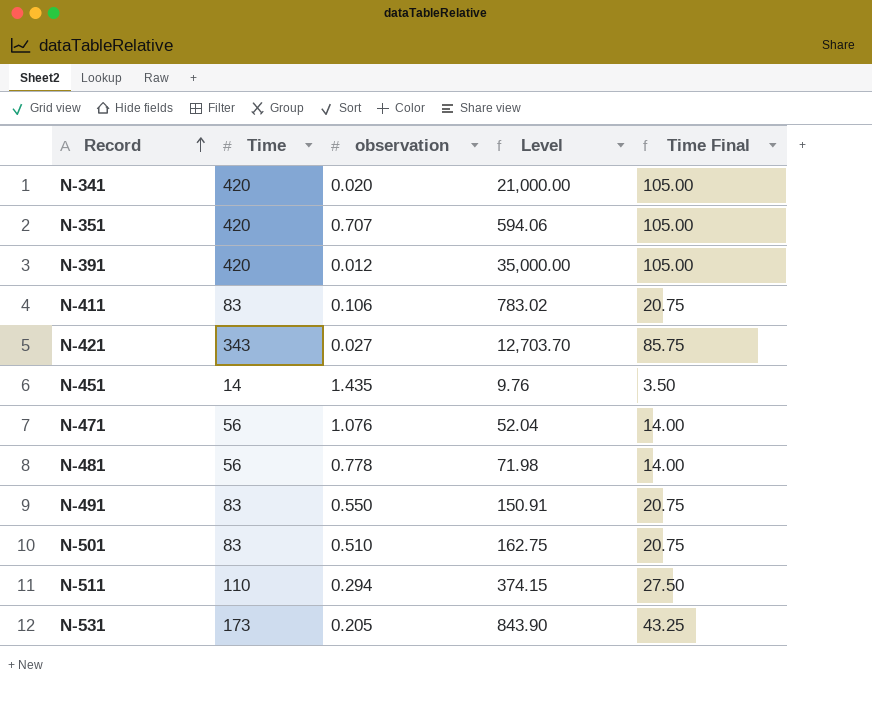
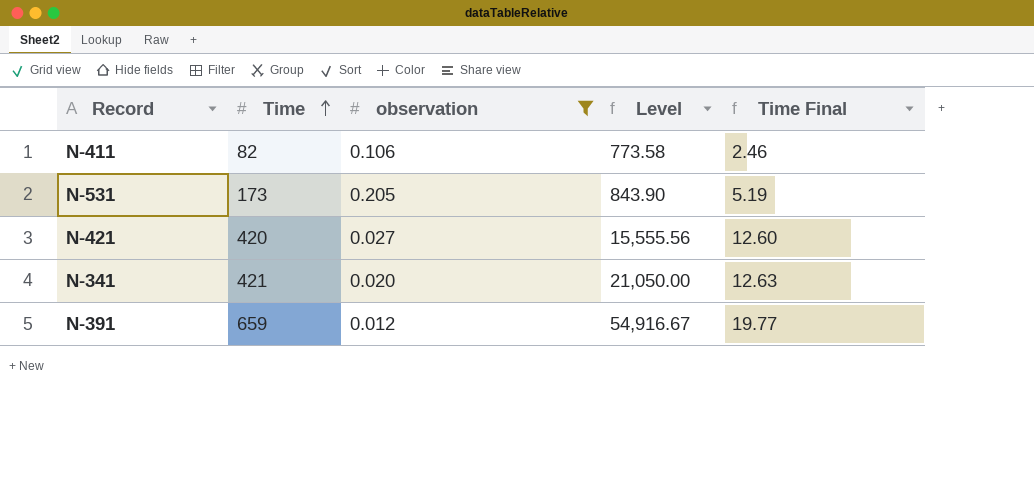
filter: none -> observation <= 0.205
row order: Record ascending -> Time ascending
column Time Final | formula: [Time] * 0.25 -> [Time] * 0.03
N-411 | Time: 83 -> 82
N-411 | Level: 783.02 -> 773.58
N-421 | Time: 343 -> 420
N-421 | Level: 12,703.70 -> 15,555.56
N-341 | Time: 420 -> 421
N-341 | Level: 21,000.00 -> 21,050.00
N-391 | Time: 420 -> 659
N-391 | Level: 35,000.00 -> 54,916.67

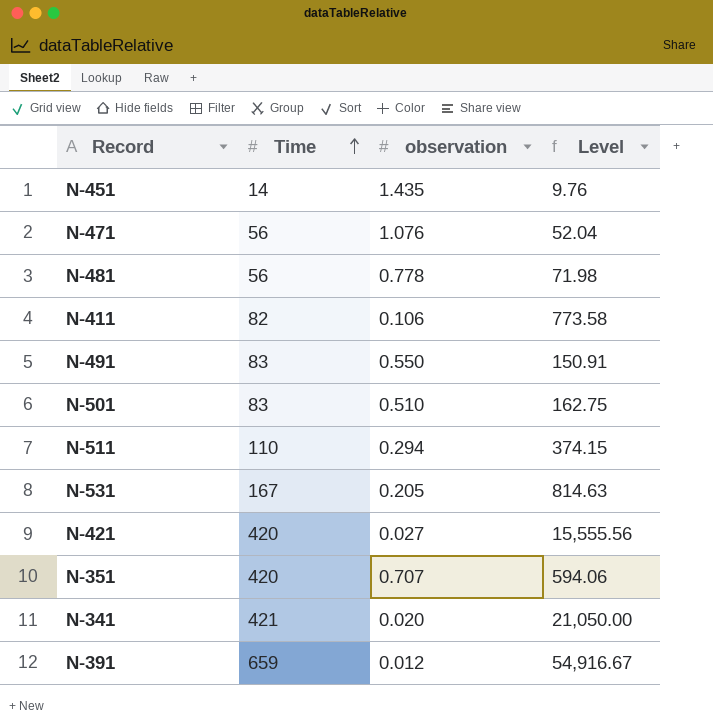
filter: observation <= 0.205 -> none
column Time Final | formula: [Time] * 0.03 -> none
N-531 | Time: 173 -> 167
N-531 | Level: 843.90 -> 814.63

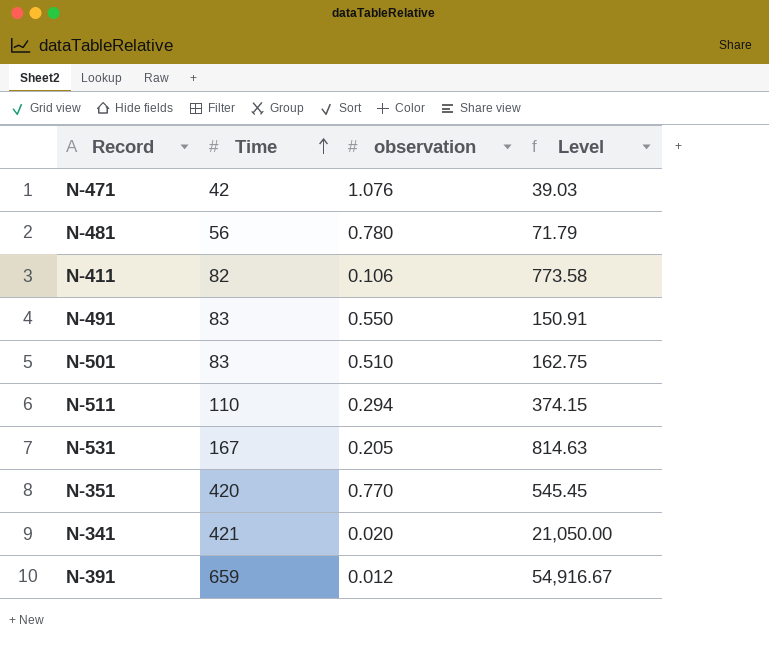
row N-451: 14 | 1.435 | 9.76 -> none
row N-421: 420 | 0.027 | 15,555.56 -> none
N-471 | Time: 56 -> 42
N-471 | Level: 52.04 -> 39.03
N-481 | observation: 0.778 -> 0.780
N-481 | Level: 71.98 -> 71.79
N-351 | observation: 0.707 -> 0.770
N-351 | Level: 594.06 -> 545.45

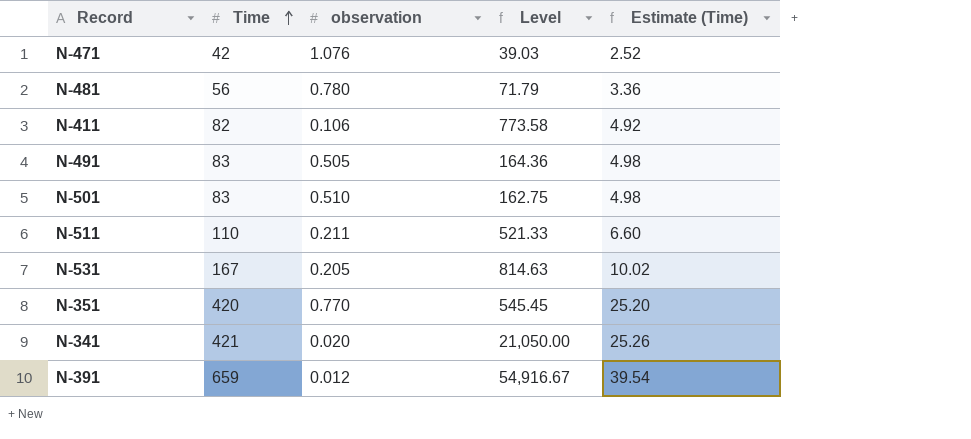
column Estimate (Time) | formula: none -> [Time] * 0.06
N-491 | observation: 0.550 -> 0.505
N-491 | Level: 150.91 -> 164.36
N-511 | observation: 0.294 -> 0.211
N-511 | Level: 374.15 -> 521.33

